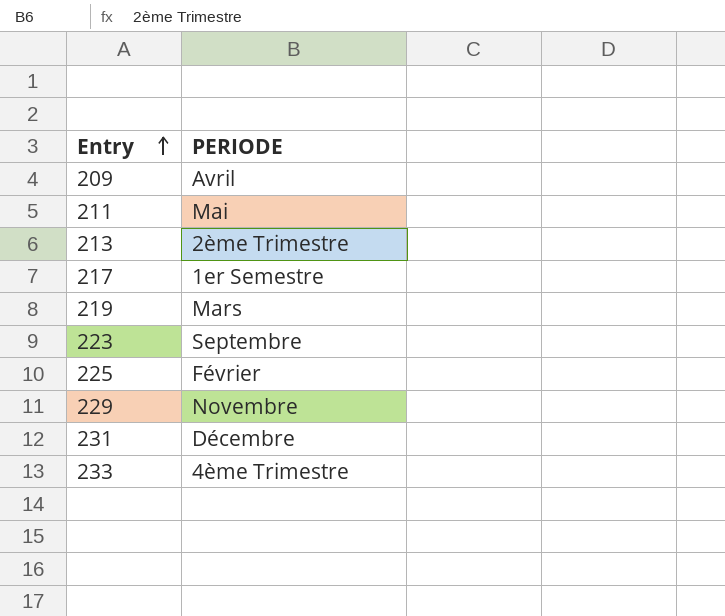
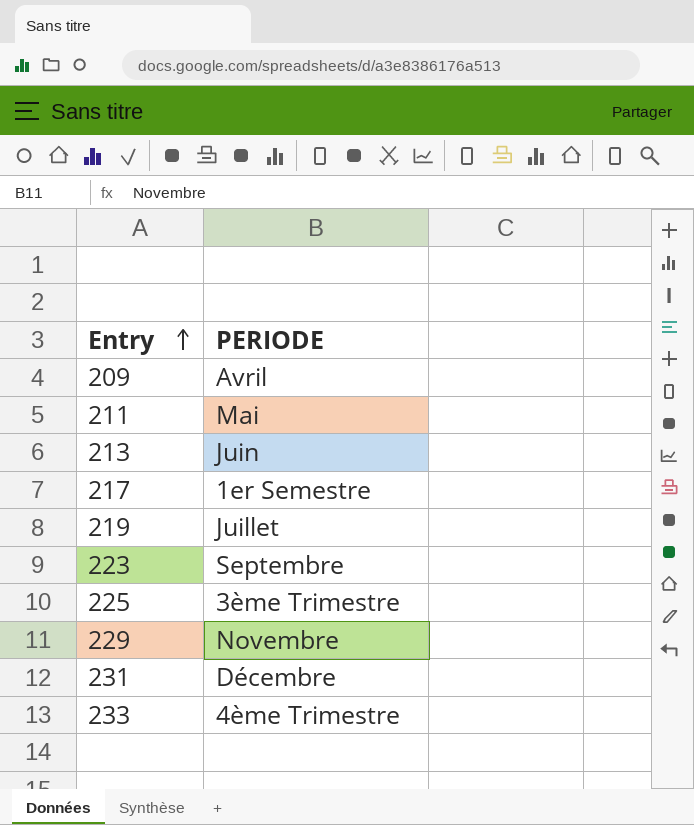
213 | PERIODE: 2ème Trimestre -> Juin
219 | PERIODE: Mars -> Juillet
225 | PERIODE: Février -> 3ème Trimestre

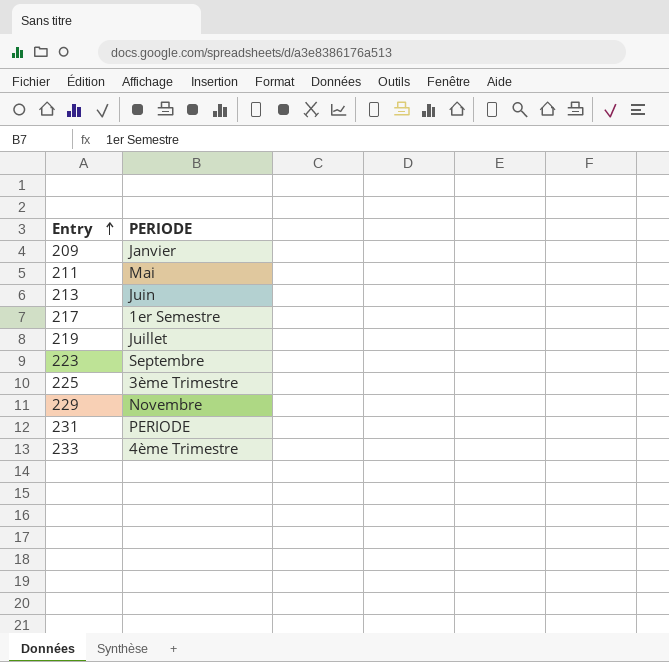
209 | PERIODE: Avril -> Janvier
231 | PERIODE: Décembre -> PERIODE

